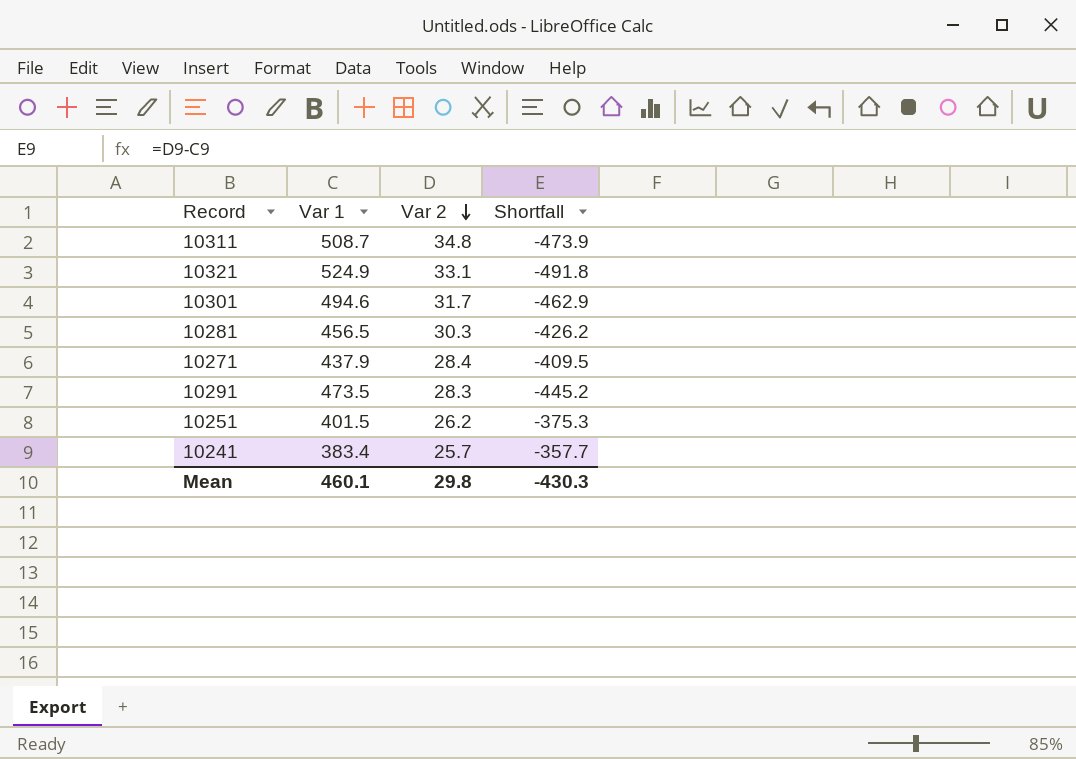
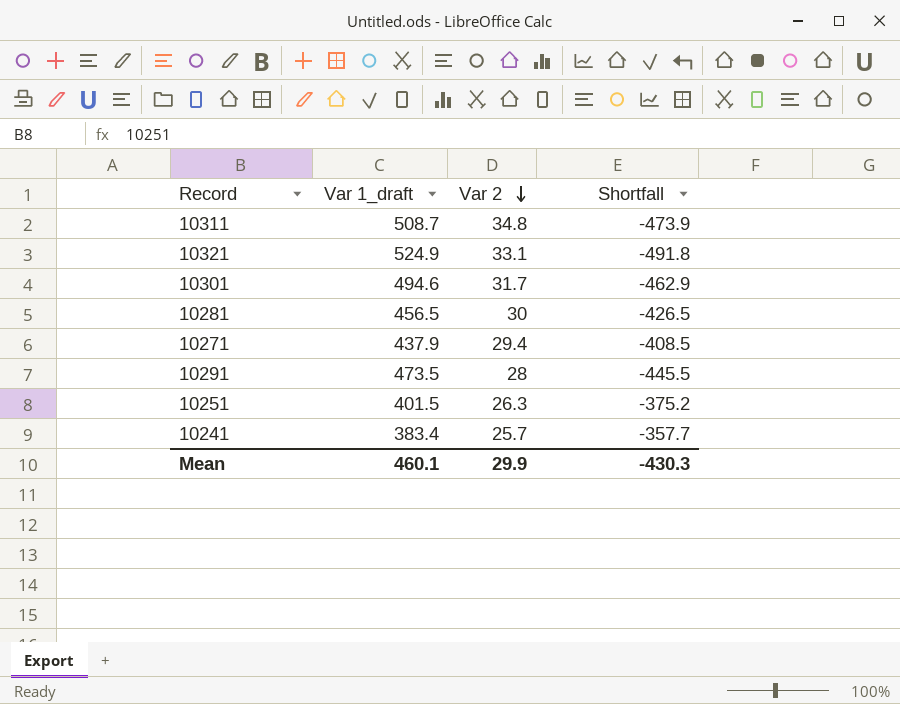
column name: Var 1 -> Var 1_draft
10281 | Var 2: 30.3 -> 30
10281 | Shortfall: -426.2 -> -426.5
10271 | Var 2: 28.4 -> 29.4
10271 | Shortfall: -409.5 -> -408.5
10291 | Var 2: 28.3 -> 28
10291 | Shortfall: -445.2 -> -445.5
10251 | Var 2: 26.2 -> 26.3
10251 | Shortfall: -375.3 -> -375.2
Mean | Var 2: 29.8 -> 29.9

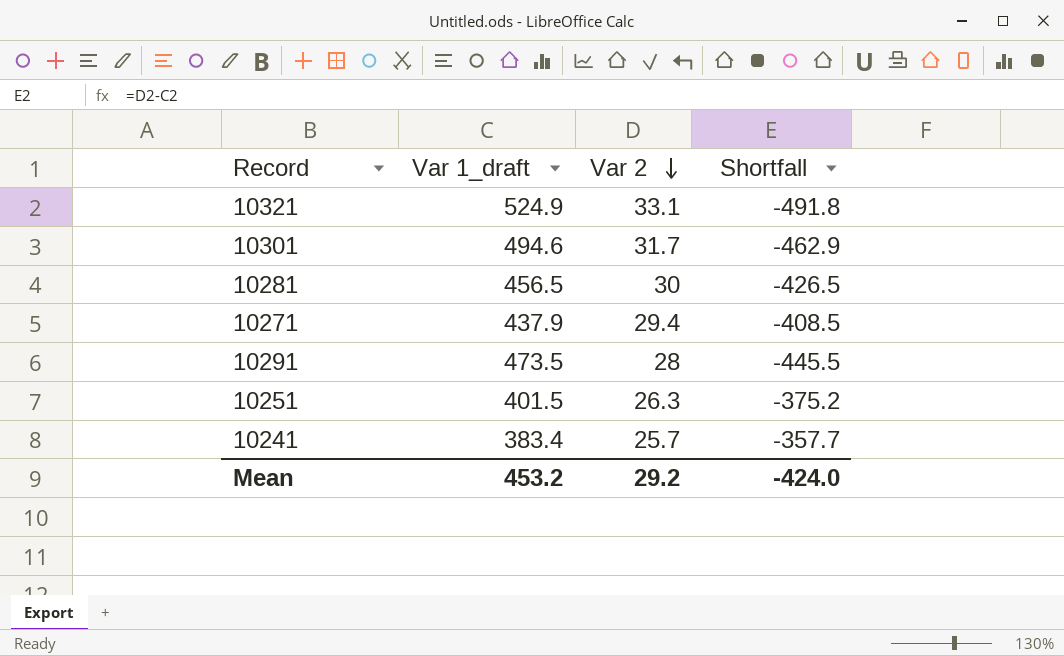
row 10311: 508.7 | 34.8 | -473.9 -> none
Mean | Var 1_draft: 460.1 -> 453.2
Mean | Var 2: 29.9 -> 29.2
Mean | Shortfall: -430.3 -> -424.0

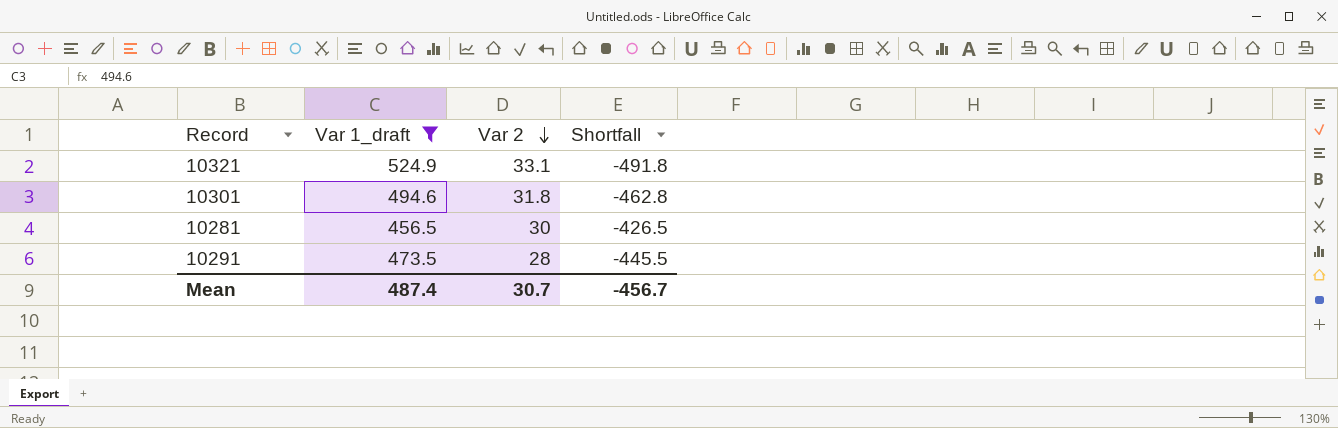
filter: none -> Var 1_draft >= 456.5
10301 | Var 2: 31.7 -> 31.8
10301 | Shortfall: -462.9 -> -462.8
Mean | Var 1_draft: 453.2 -> 487.4
Mean | Var 2: 29.2 -> 30.7
Mean | Shortfall: -424.0 -> -456.7

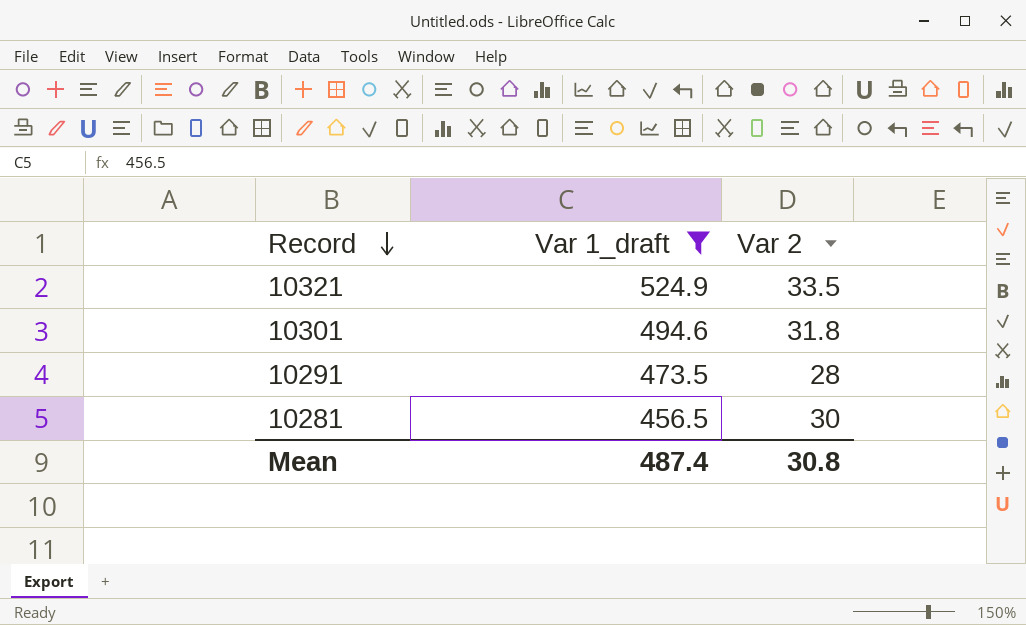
row order: Var 2 descending -> Record descending
column Shortfall | formula: [Var 2] - [Var 1_draft] -> none
10321 | Var 2: 33.1 -> 33.5
Mean | Var 2: 30.7 -> 30.8

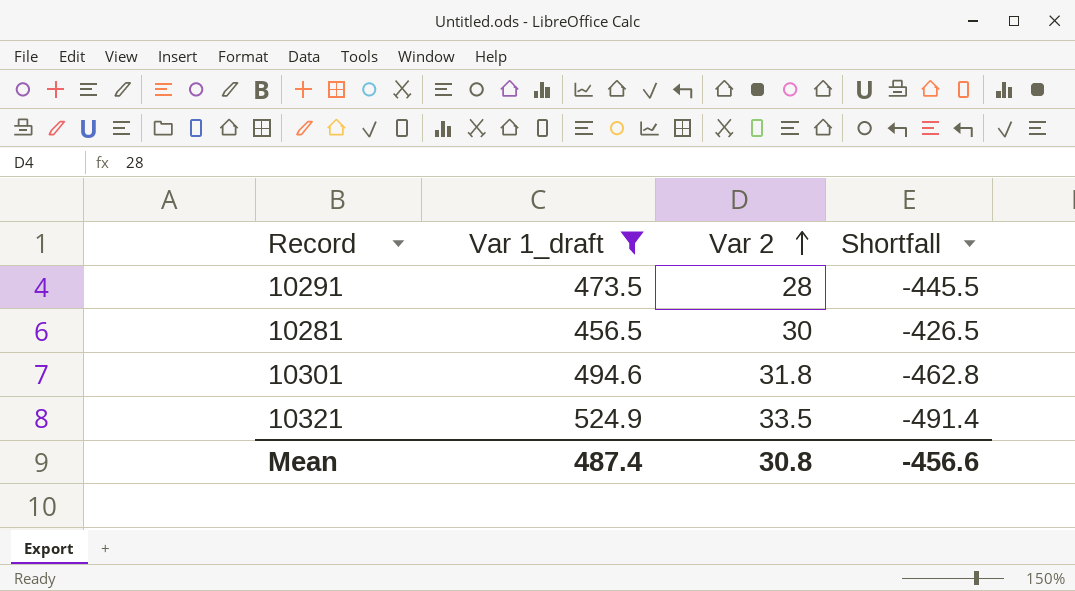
row order: Record descending -> Var 2 ascending
column Shortfall | formula: none -> [Var 2] - [Var 1_draft]

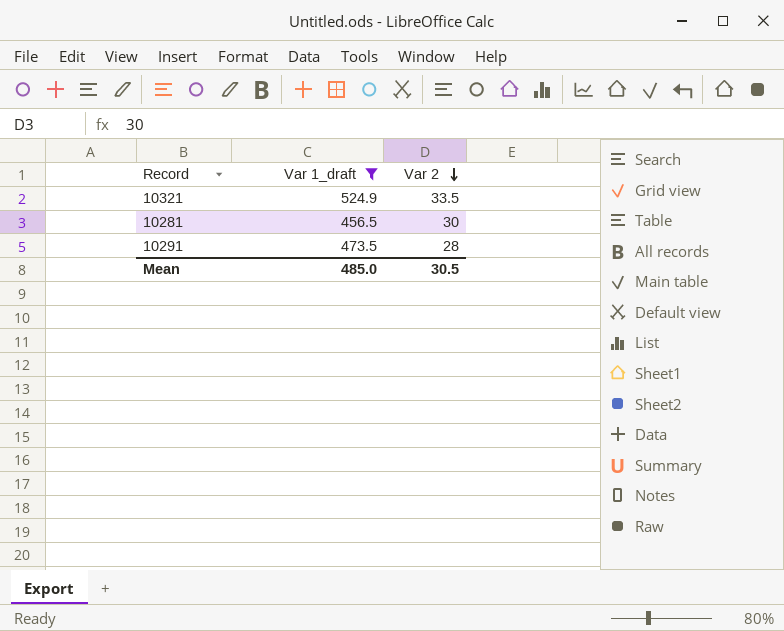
row order: Var 2 ascending -> Var 2 descending
column Shortfall | formula: [Var 2] - [Var 1_draft] -> none
row 10301: 494.6 | 31.8 | -462.8 -> none
Mean | Var 1_draft: 487.4 -> 485.0
Mean | Var 2: 30.8 -> 30.5

